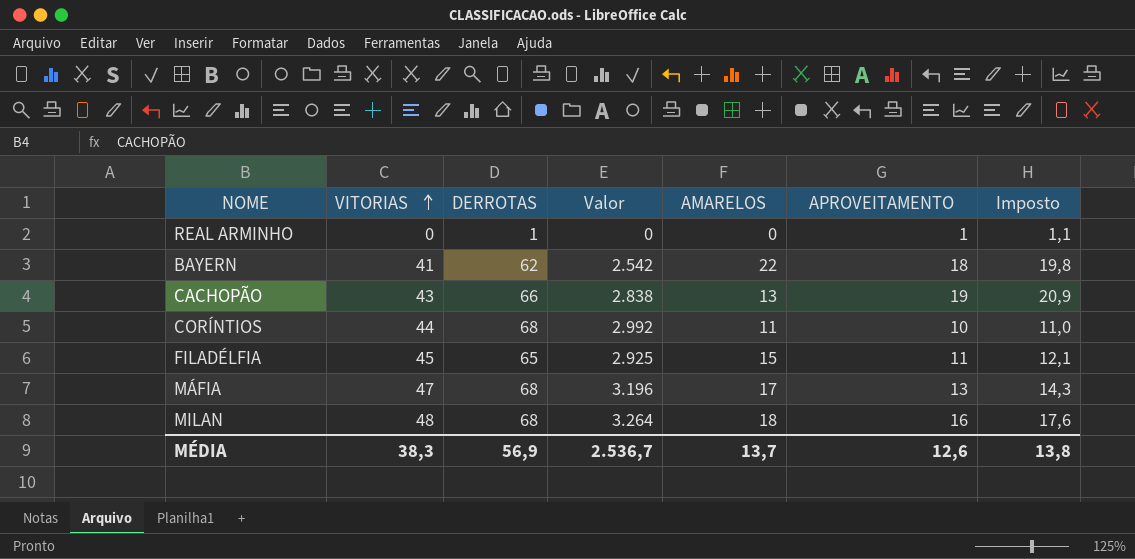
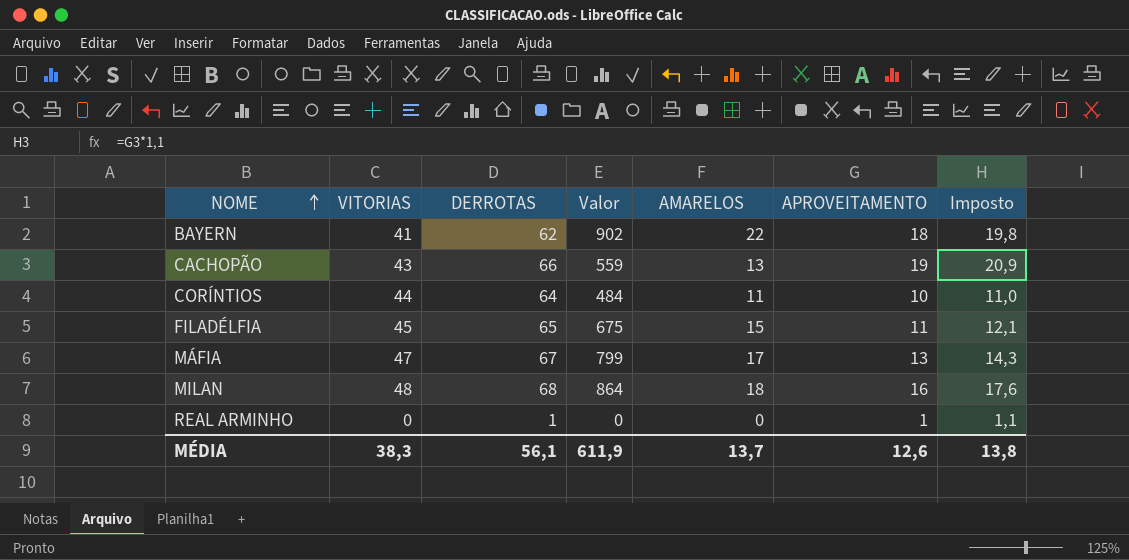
row order: VITORIAS ascending -> NOME ascending
column Valor | formula: [VITORIAS] * [DERROTAS] -> [VITORIAS] * [AMARELOS]
CORÍNTIOS | DERROTAS: 68 -> 64
MÁFIA | DERROTAS: 68 -> 67
MÉDIA | DERROTAS: 56,9 -> 56,1
MÉDIA | Valor: 2.536,7 -> 611,9

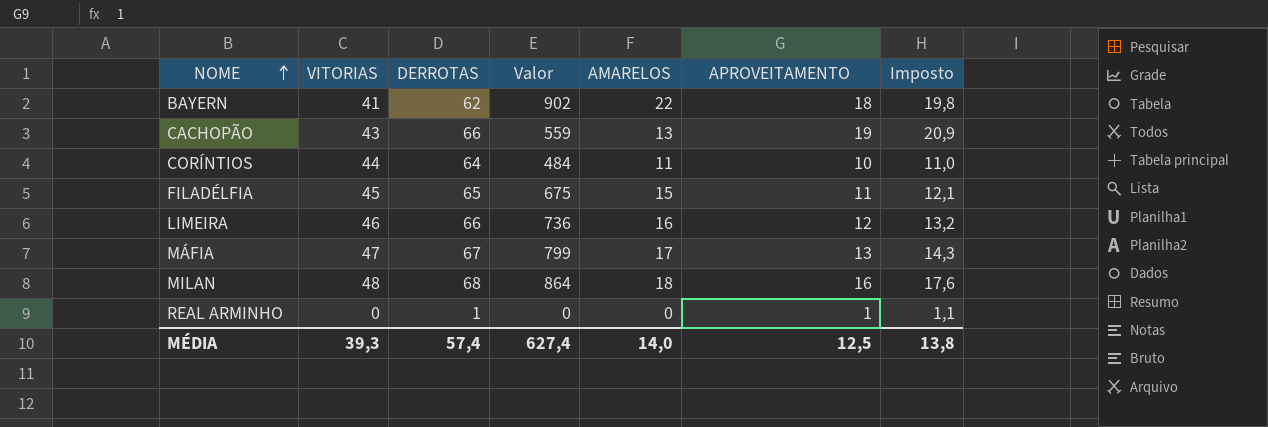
row LIMEIRA: none -> 46 | 66 | 736 | 16 | 12 | 13,2
MÉDIA | VITORIAS: 38,3 -> 39,3
MÉDIA | DERROTAS: 56,1 -> 57,4
MÉDIA | Valor: 611,9 -> 627,4
MÉDIA | AMARELOS: 13,7 -> 14,0
MÉDIA | APROVEITAMENTO: 12,6 -> 12,5

